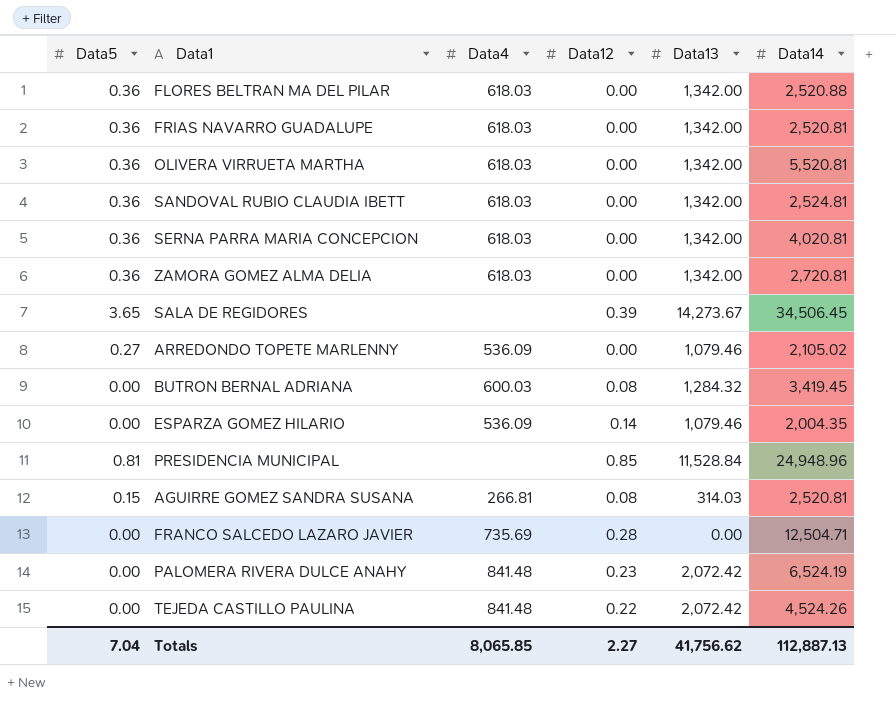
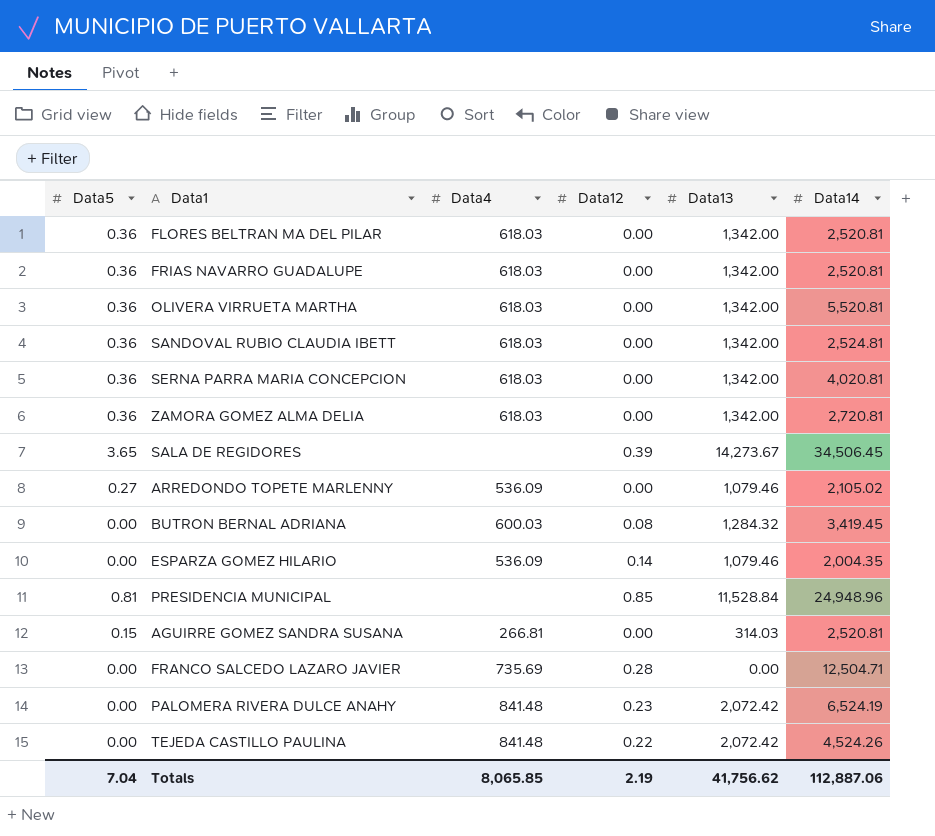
FLORES BELTRAN MA DEL PILAR | Data14: 2,520.88 -> 2,520.81
AGUIRRE GOMEZ SANDRA SUSANA | Data12: 0.08 -> 0.00
Totals | Data12: 2.27 -> 2.19
Totals | Data14: 112,887.13 -> 112,887.06

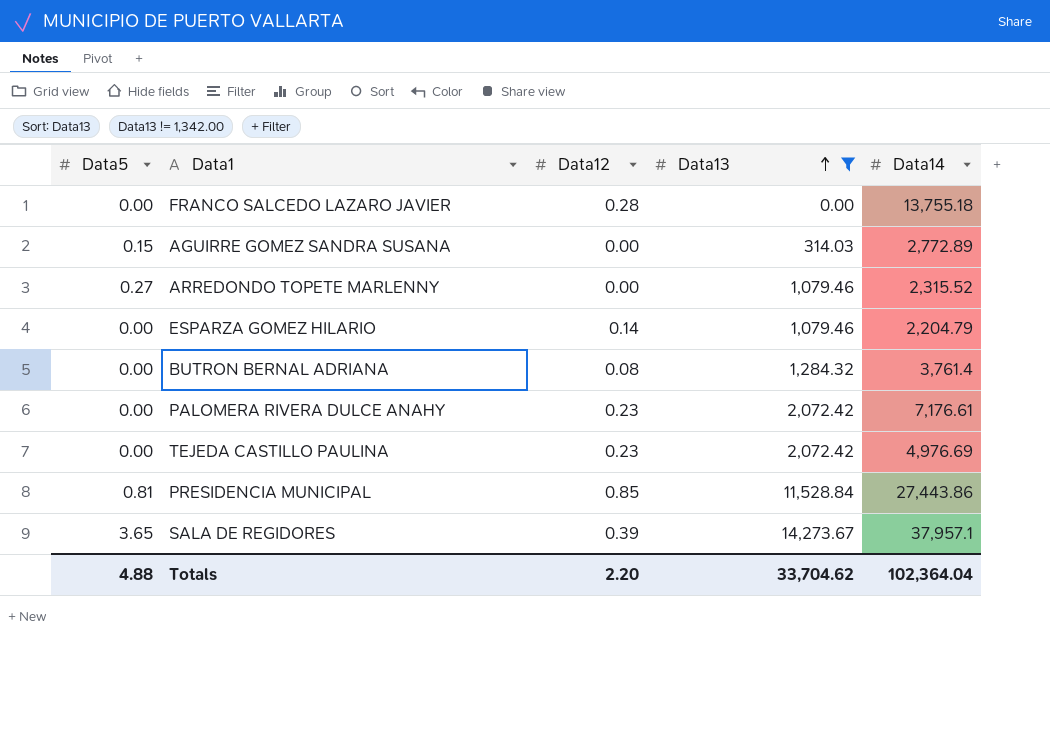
filter: none -> Data13 != 1,342.00
row order: none -> Data13 ascending
column Data4 | position: 3 -> none
FRANCO SALCEDO LAZARO JAVIER | Data14: 12,504.71 -> 13,755.18
AGUIRRE GOMEZ SANDRA SUSANA | Data14: 2,520.81 -> 2,772.89
ARREDONDO TOPETE MARLENNY | Data14: 2,105.02 -> 2,315.52
ESPARZA GOMEZ HILARIO | Data14: 2,004.35 -> 2,204.79
BUTRON BERNAL ADRIANA | Data14: 3,419.45 -> 3,761.4
PALOMERA RIVERA DULCE ANAHY | Data14: 6,524.19 -> 7,176.61
TEJEDA CASTILLO PAULINA | Data12: 0.22 -> 0.23
TEJEDA CASTILLO PAULINA | Data14: 4,524.26 -> 4,976.69
PRESIDENCIA MUNICIPAL | Data14: 24,948.96 -> 27,443.86
SALA DE REGIDORES | Data14: 34,506.45 -> 37,957.1
Totals | Data5: 7.04 -> 4.88
Totals | Data12: 2.19 -> 2.20
Totals | Data13: 41,756.62 -> 33,704.62
Totals | Data14: 112,887.06 -> 102,364.04

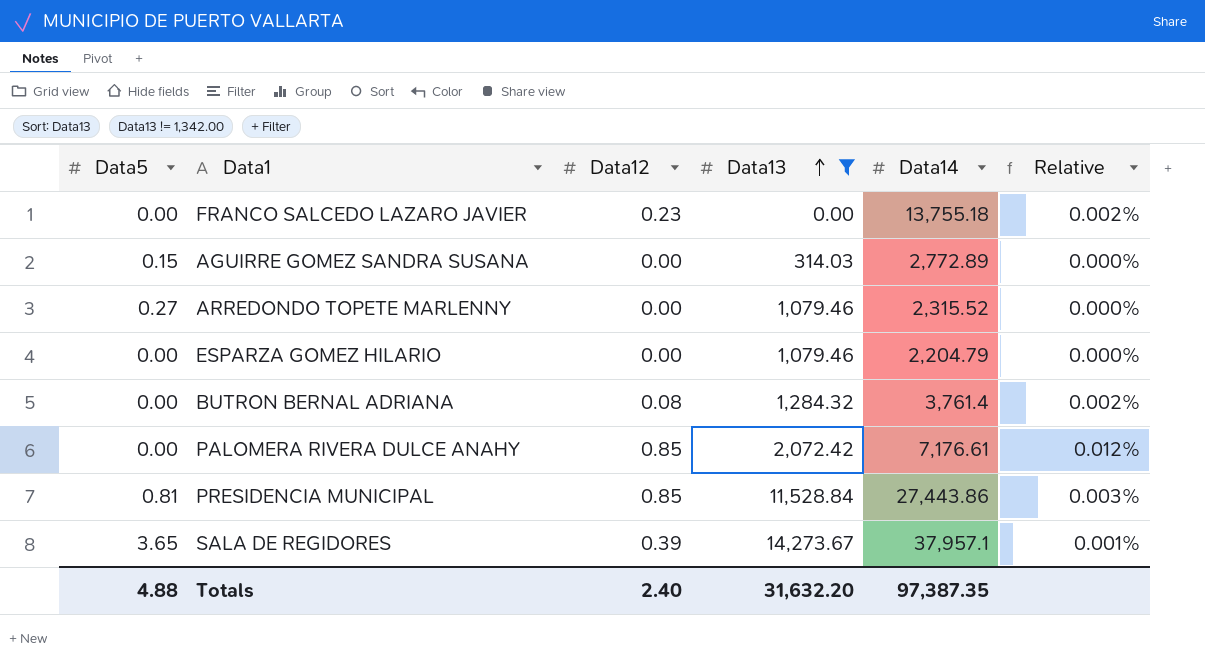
column Relative | formula: none -> [Data12] / [Data14]
row TEJEDA CASTILLO PAULINA: 0.00 | 0.23 | 2,072.42 | 4,976.69 -> none
FRANCO SALCEDO LAZARO JAVIER | Data12: 0.28 -> 0.23
ESPARZA GOMEZ HILARIO | Data12: 0.14 -> 0.00
PALOMERA RIVERA DULCE ANAHY | Data12: 0.23 -> 0.85
Totals | Data12: 2.20 -> 2.40
Totals | Data13: 33,704.62 -> 31,632.20
Totals | Data14: 102,364.04 -> 97,387.35

